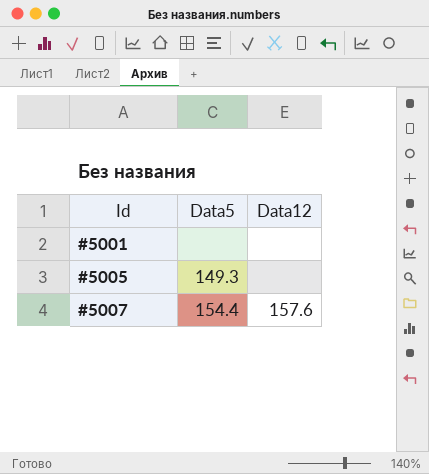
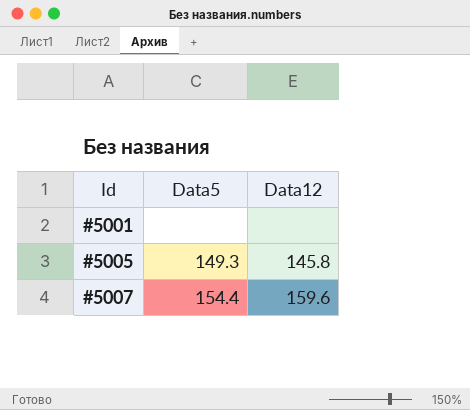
#5005 | Data12: none -> 145.8
#5007 | Data12: 157.6 -> 159.6

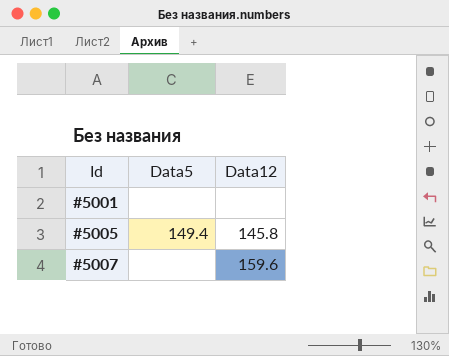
#5005 | Data5: 149.3 -> 149.4
#5007 | Data5: 154.4 -> none

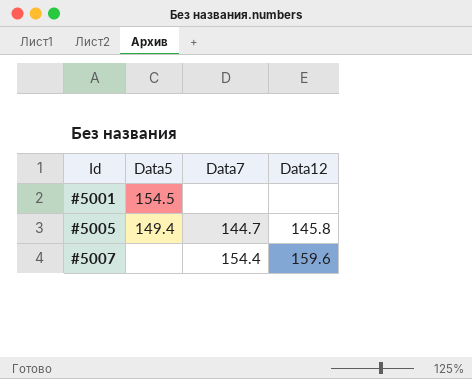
column Data7 | position: none -> 3
#5001 | Data5: none -> 154.5

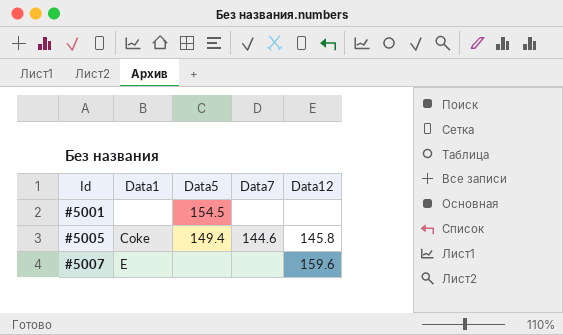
column Data1 | position: none -> 2
#5005 | Data7: 144.7 -> 144.6
#5007 | Data7: 154.4 -> none

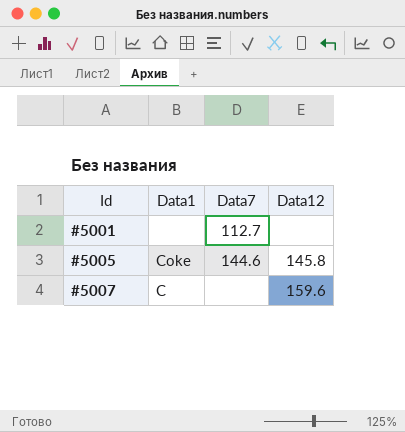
column Data5 | position: 3 -> none
#5001 | Data7: none -> 112.7
#5007 | Data1: E -> C

